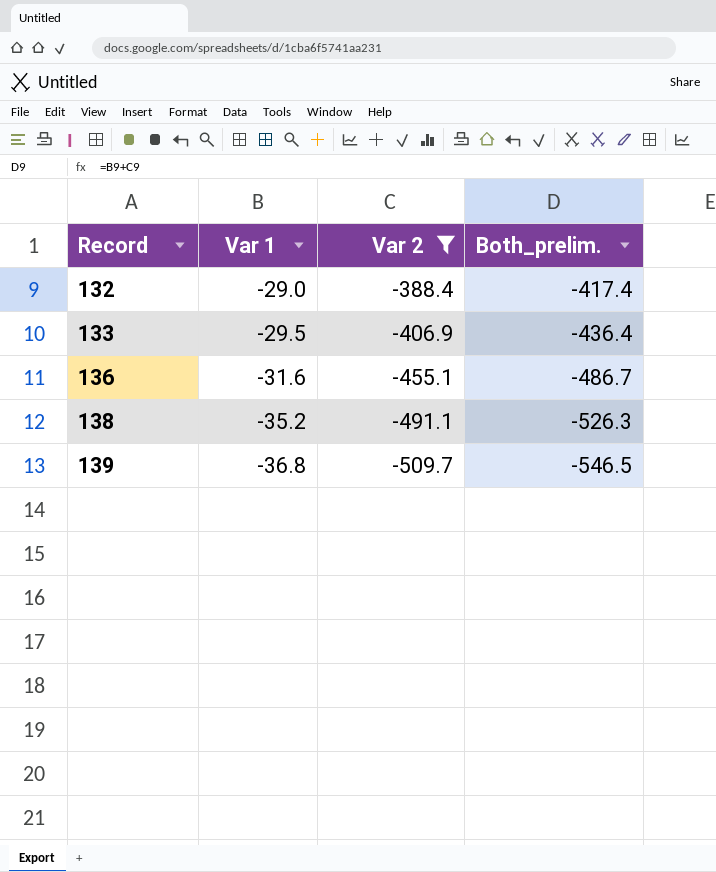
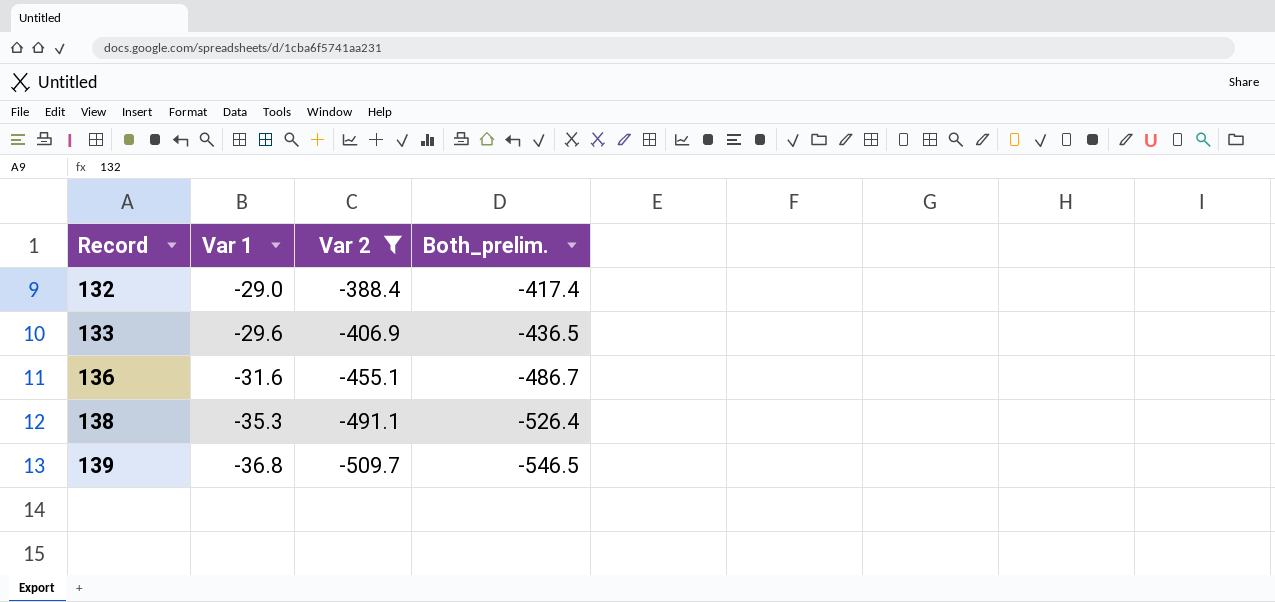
133 | Var 1: -29.5 -> -29.6
133 | Both_prelim.: -436.4 -> -436.5
138 | Var 1: -35.2 -> -35.3
138 | Both_prelim.: -526.3 -> -526.4

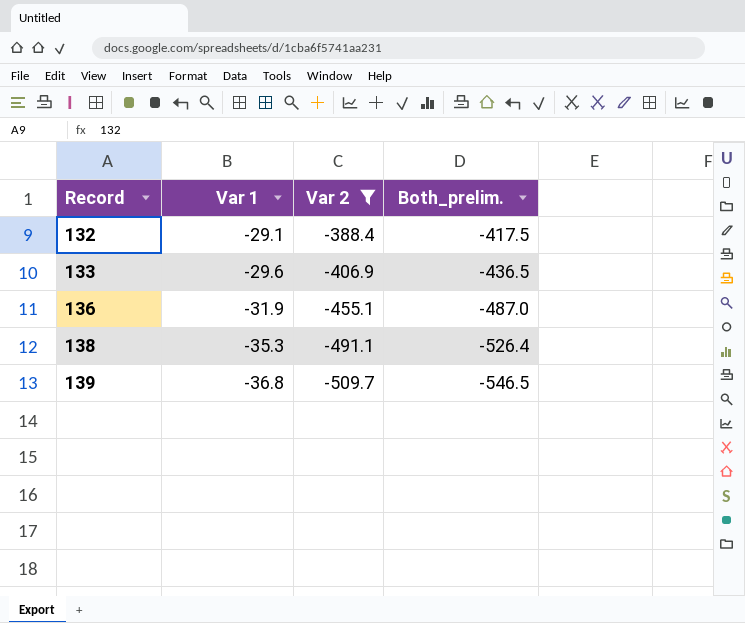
132 | Var 1: -29.0 -> -29.1
132 | Both_prelim.: -417.4 -> -417.5
136 | Var 1: -31.6 -> -31.9
136 | Both_prelim.: -486.7 -> -487.0

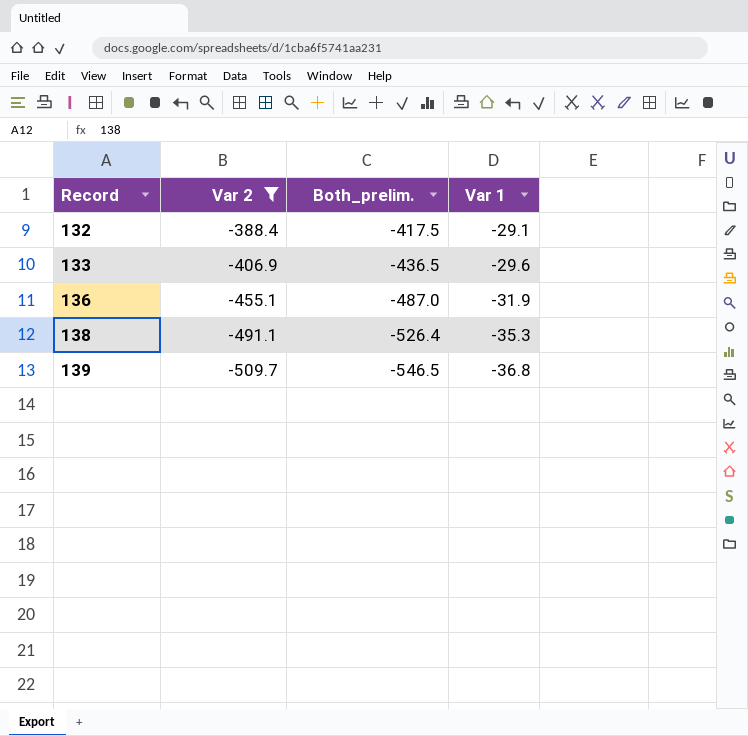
column Var 1 | position: 2 -> 4

